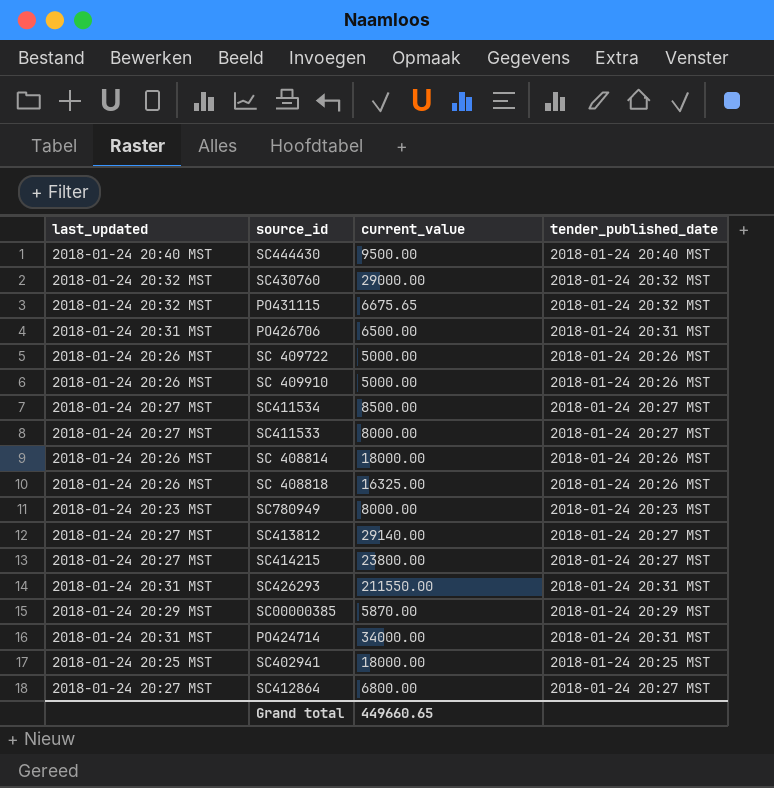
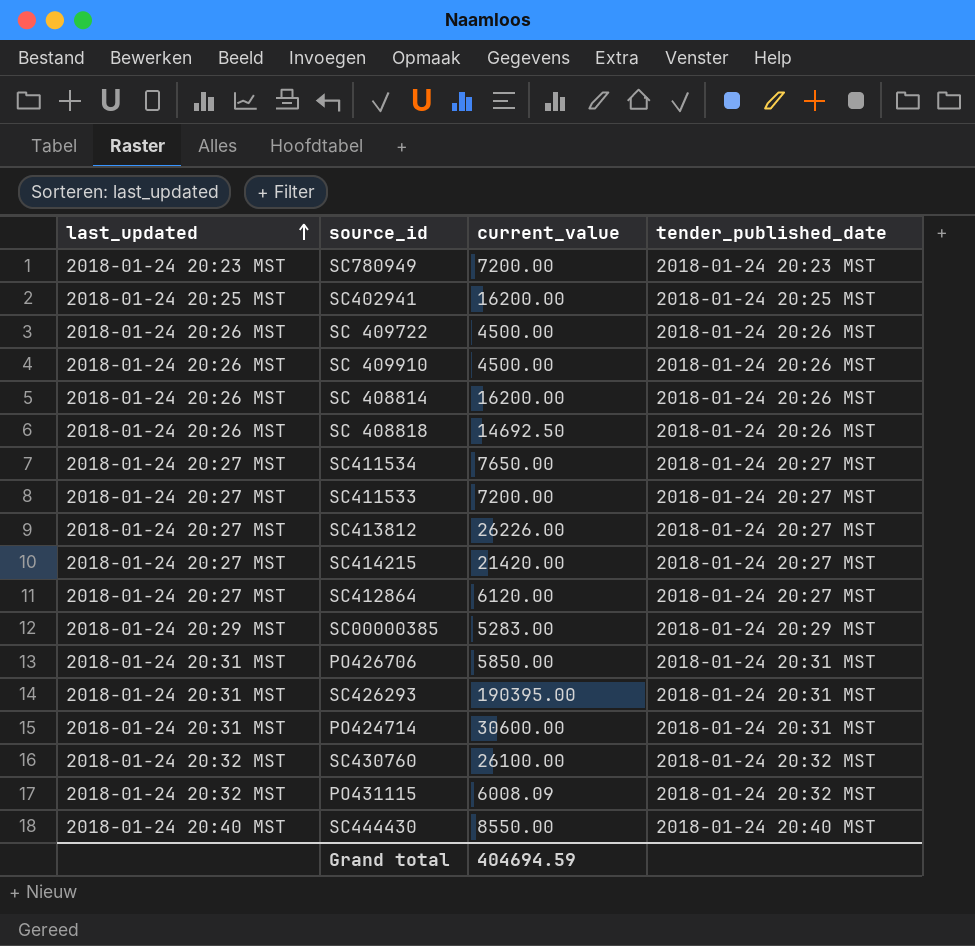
row order: none -> last_updated ascending
SC780949 | current_value: 8000.00 -> 7200.00
SC402941 | current_value: 18000.00 -> 16200.00
SC 409722 | current_value: 5000.00 -> 4500.00
SC 409910 | current_value: 5000.00 -> 4500.00
SC 408814 | current_value: 18000.00 -> 16200.00
SC 408818 | current_value: 16325.00 -> 14692.50
SC411534 | current_value: 8500.00 -> 7650.00
SC411533 | current_value: 8000.00 -> 7200.00
SC413812 | current_value: 29140.00 -> 26226.00
SC414215 | current_value: 23800.00 -> 21420.00
SC412864 | current_value: 6800.00 -> 6120.00
SC00000385 | current_value: 5870.00 -> 5283.00
PO426706 | current_value: 6500.00 -> 5850.00
SC426293 | current_value: 211550.00 -> 190395.00
PO424714 | current_value: 34000.00 -> 30600.00
SC430760 | current_value: 29000.00 -> 26100.00
PO431115 | current_value: 6675.65 -> 6008.09
SC444430 | current_value: 9500.00 -> 8550.00
Grand total | current_value: 449660.65 -> 404694.59

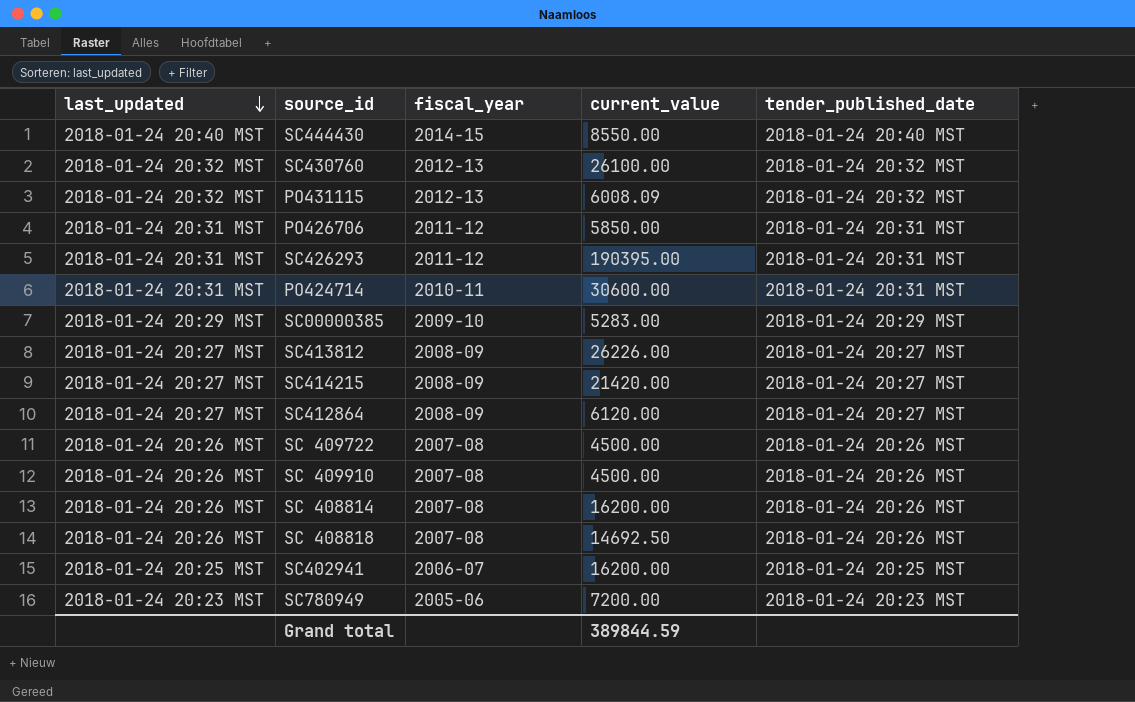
row order: last_updated ascending -> last_updated descending
column fiscal_year | position: none -> 3
row SC411534: 2018-01-24 20:27 MST | 7650.00 | 2018-01-24 20:27 MST -> none
row SC411533: 2018-01-24 20:27 MST | 7200.00 | 2018-01-24 20:27 MST -> none
Grand total | current_value: 404694.59 -> 389844.59

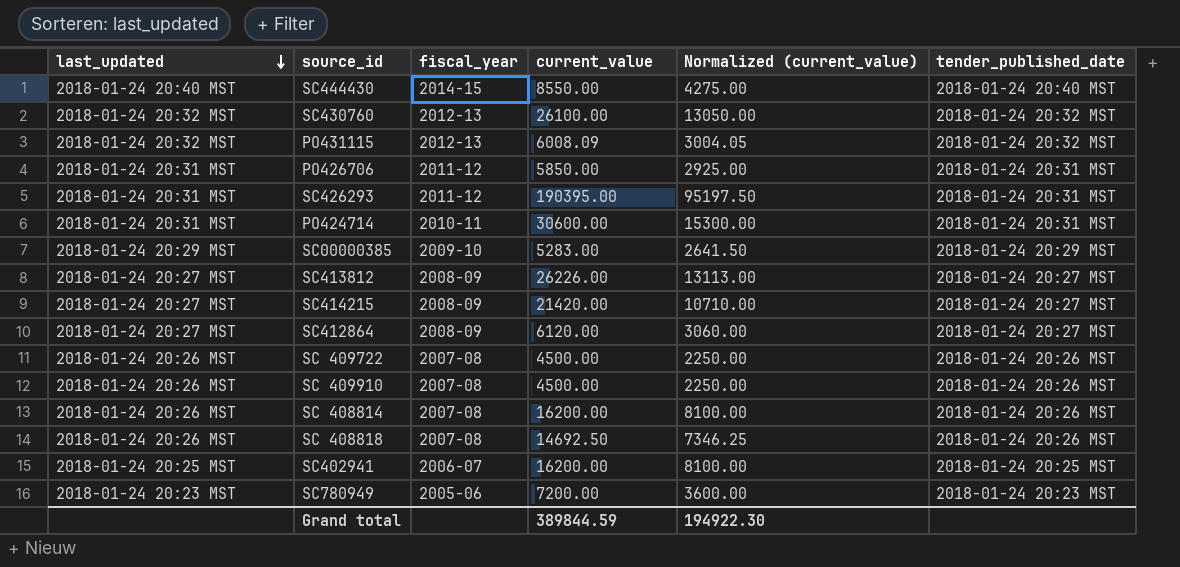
column Normalized (current_value) | formula: none -> [current_value] * 0.5

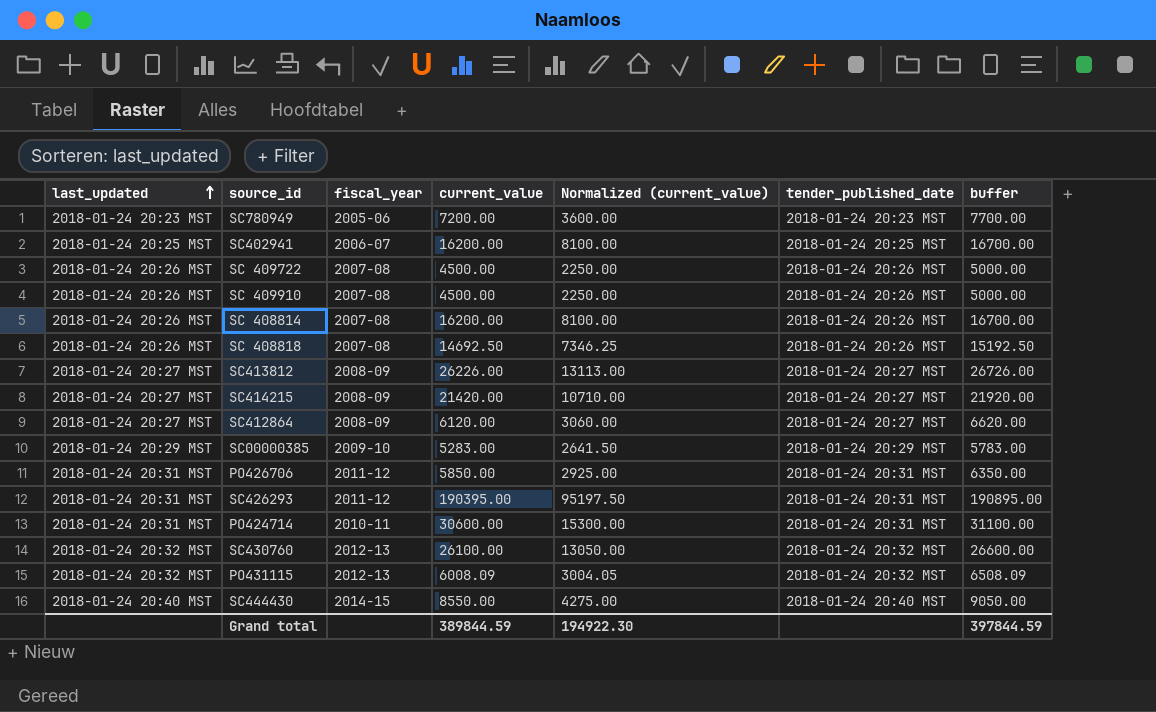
row order: last_updated descending -> last_updated ascending
column buffer | formula: none -> [current_value] + 500

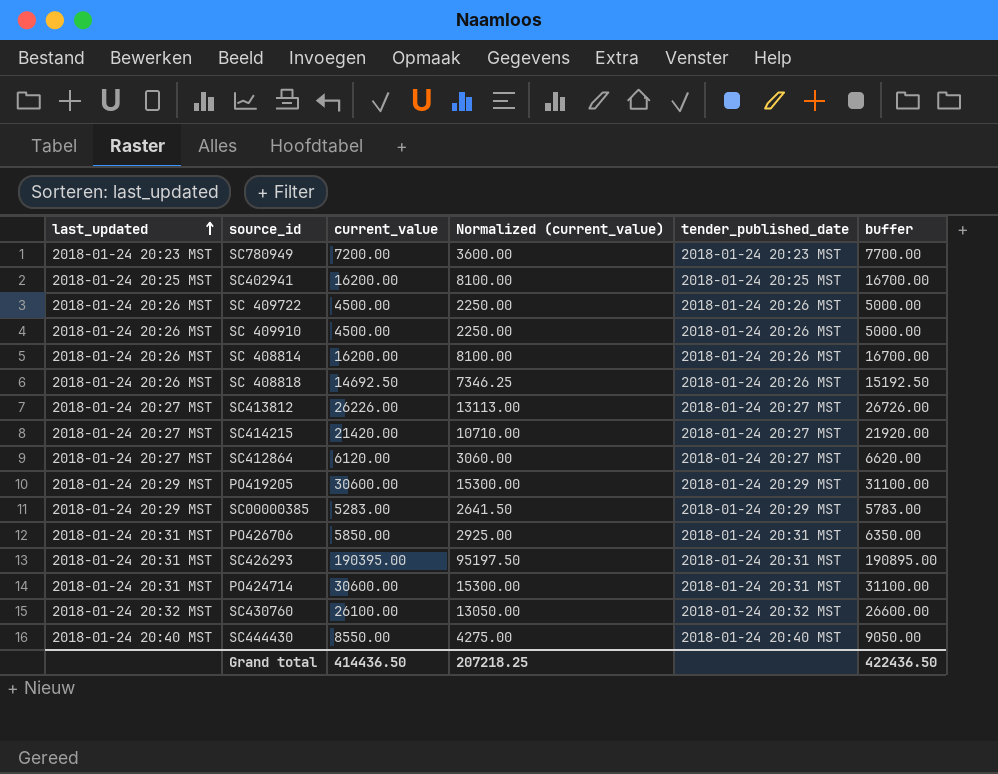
column fiscal_year | position: 3 -> none
row PO431115: 2018-01-24 20:32 MST | 2012-13 | 6008.09 | 3004.05 | 2018-01-24 20:32 MST | 6508.09 -> none
row PO419205: none -> 2018-01-24 20:29 MST | 30600.00 | 15300.00 | 2018-01-24 20:29 MST | 31100.00
Grand total | current_value: 389844.59 -> 414436.50
Grand total | Normalized (current_value): 194922.30 -> 207218.25
Grand total | buffer: 397844.59 -> 422436.50

